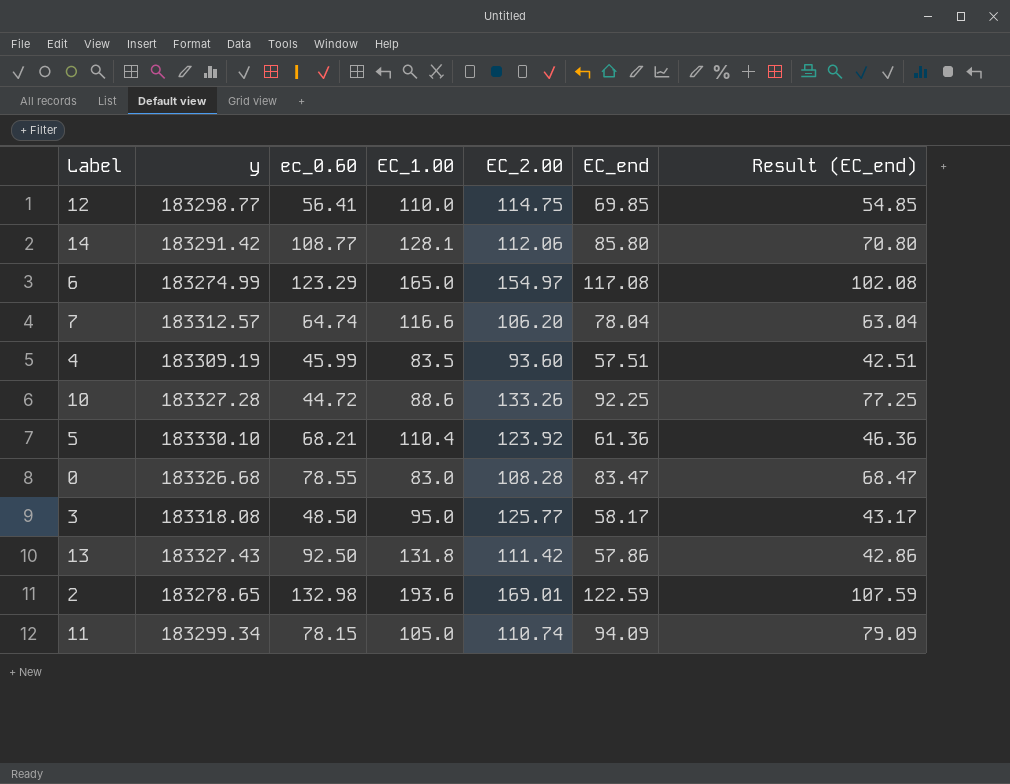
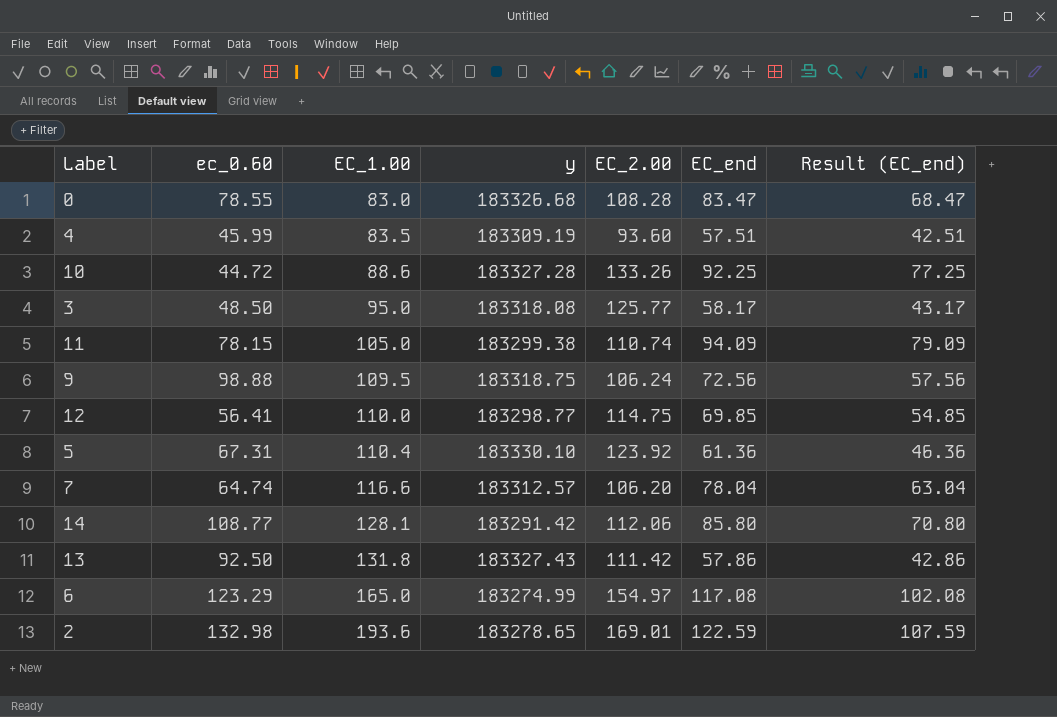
row order: none -> EC_1.00 ascending
column y | position: 2 -> 4
11 | y: 183299.34 -> 183299.38
row 9: none -> 98.88 | 109.5 | 183318.75 | 106.24 | 72.56 | 57.56
5 | ec_0.60: 68.21 -> 67.31

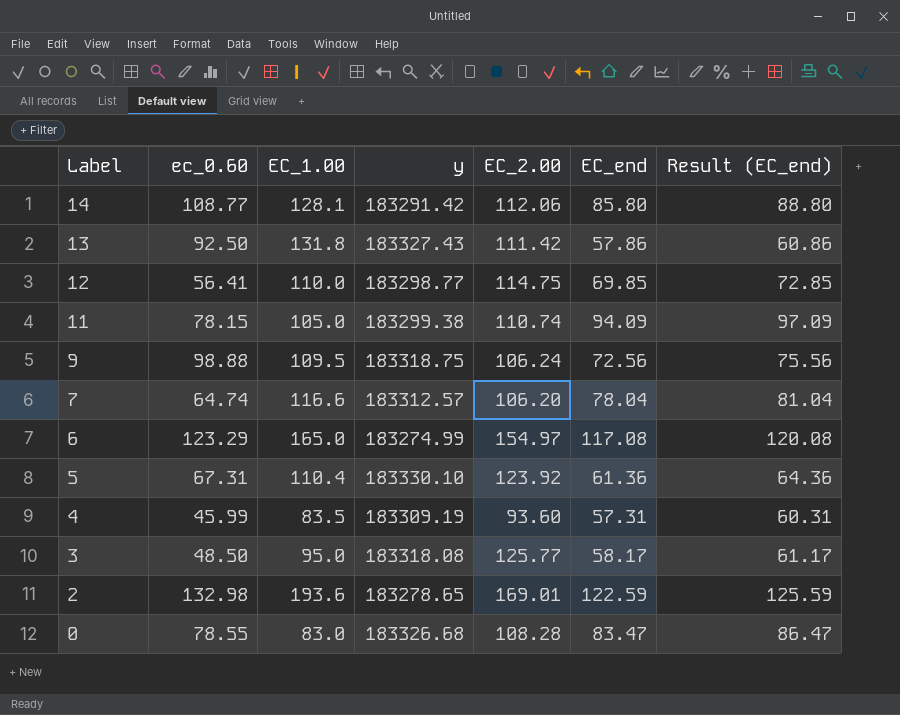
row order: EC_1.00 ascending -> Label descending
column Result (EC_end) | formula: [EC_end] - 15 -> [EC_end] + 3
row 10: 44.72 | 88.6 | 183327.28 | 133.26 | 92.25 | 77.25 -> none
4 | EC_end: 57.51 -> 57.31

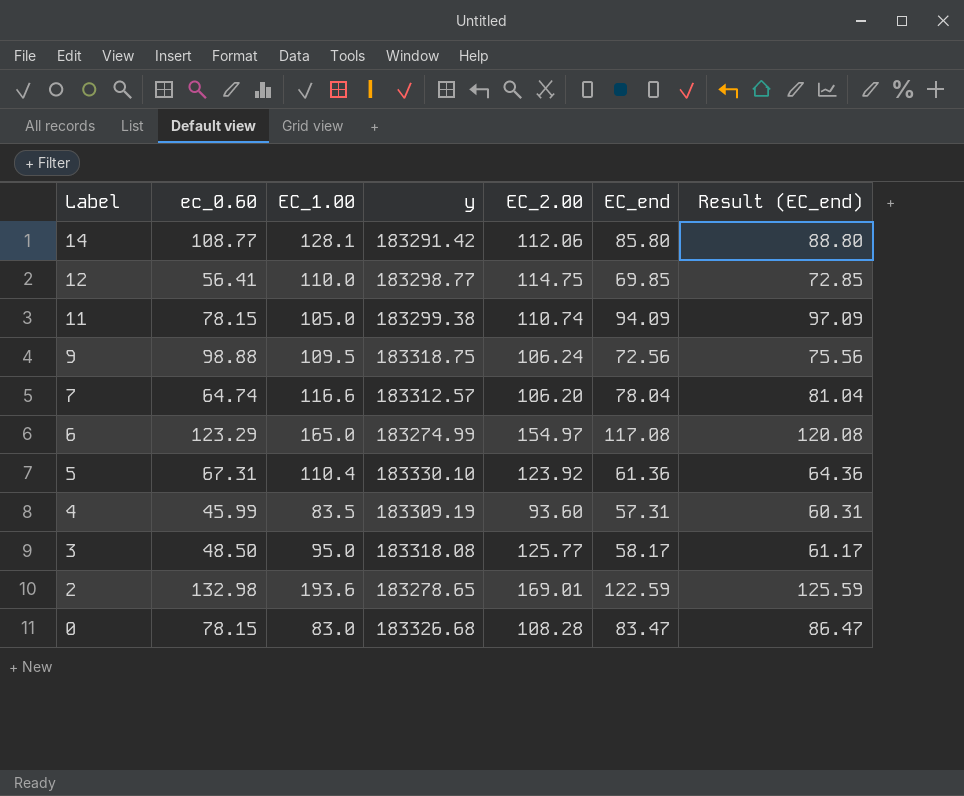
row 13: 92.50 | 131.8 | 183327.43 | 111.42 | 57.86 | 60.86 -> none
0 | ec_0.60: 78.55 -> 78.15

